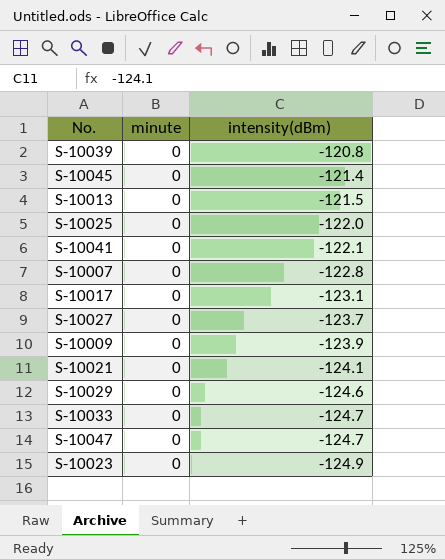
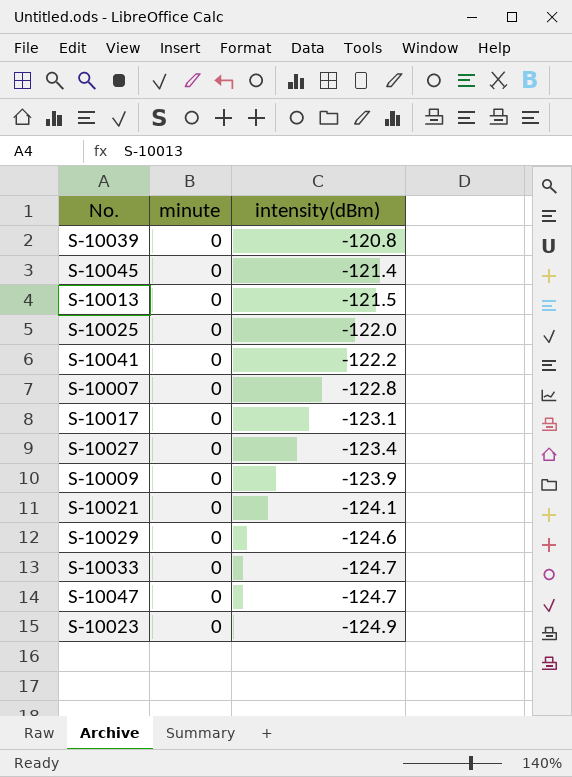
S-10041 | intensity(dBm): -122.1 -> -122.2
S-10027 | intensity(dBm): -123.7 -> -123.4

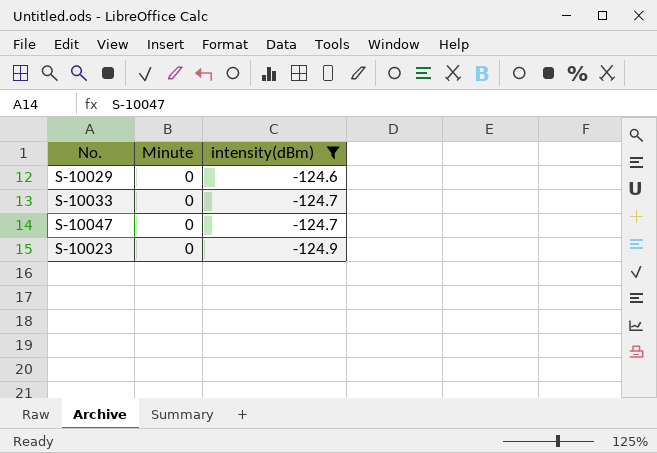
filter: none -> intensity(dBm) <= -124.6
column name: minute -> Minute

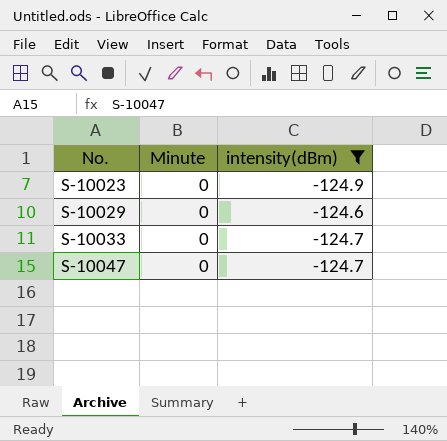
row order: intensity(dBm) descending -> No. ascending

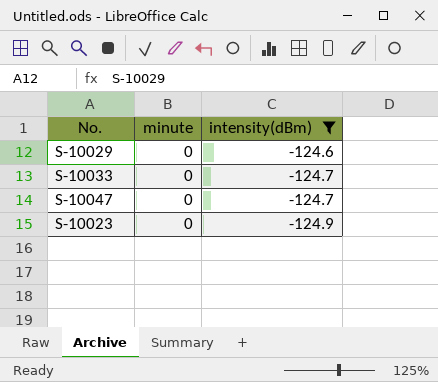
row order: No. ascending -> intensity(dBm) descending
column name: Minute -> minute

